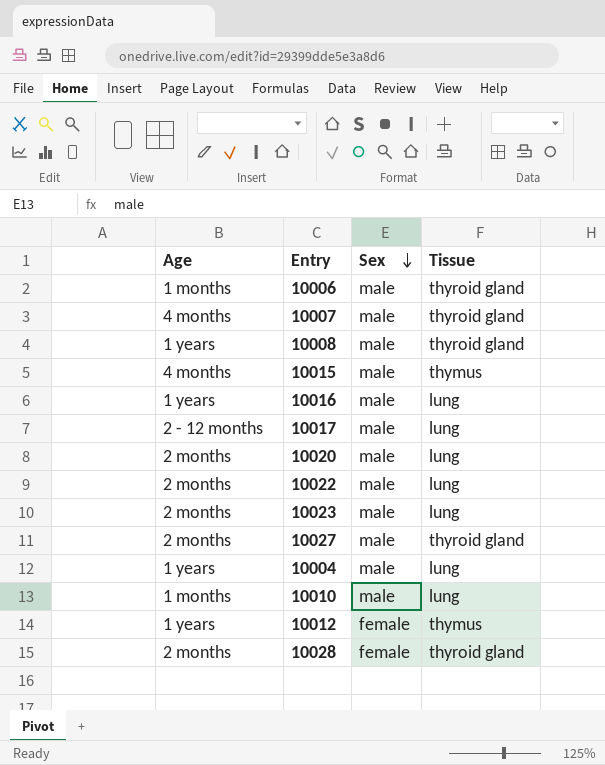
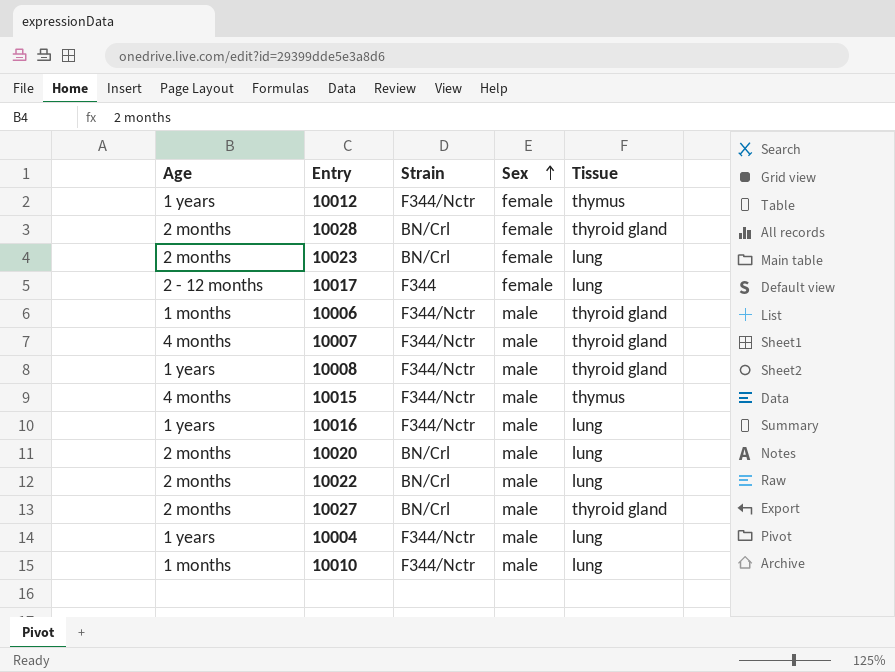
row order: Sex descending -> Sex ascending
column Strain | position: none -> 3
10023 | Sex: male -> female
10017 | Sex: male -> female

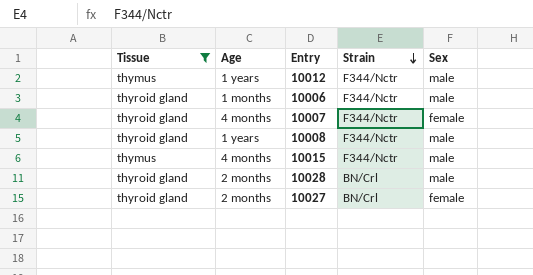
filter: none -> Tissue != lung
row order: Sex ascending -> Strain descending
column Tissue | position: 5 -> 1
10012 | Sex: female -> male
10007 | Sex: male -> female
10028 | Sex: female -> male
10027 | Sex: male -> female

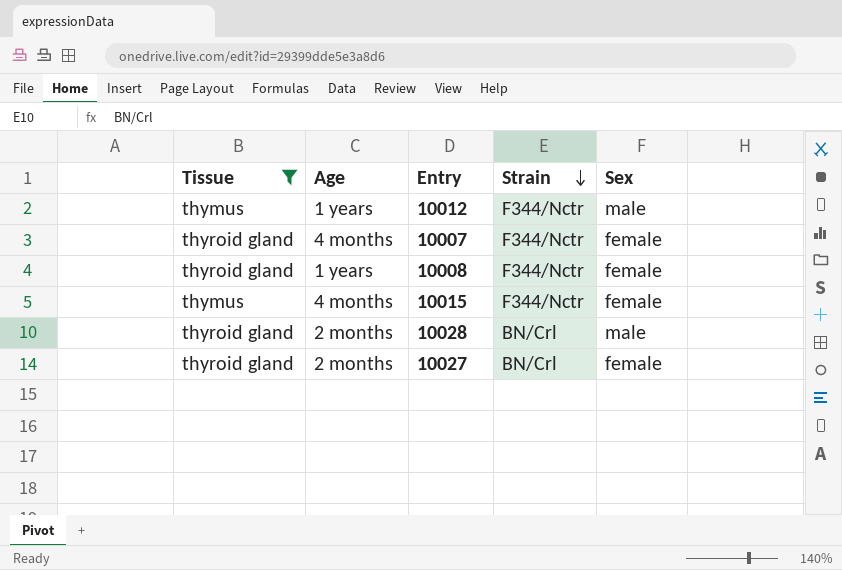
row 10006: thyroid gland | 1 months | F344/Nctr | male -> none
10008 | Sex: male -> female
10015 | Sex: male -> female

